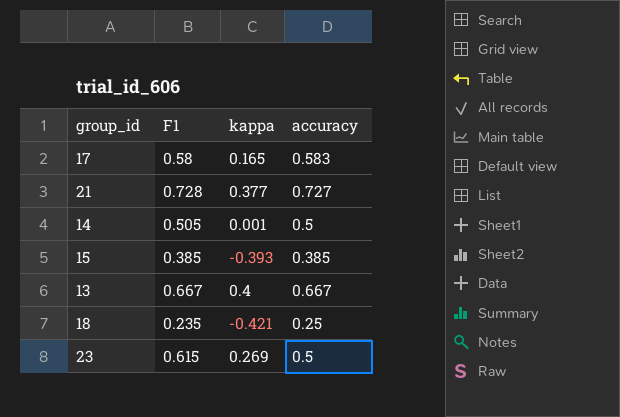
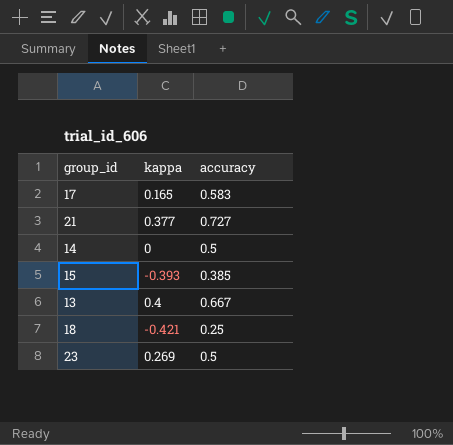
column F1 | position: 2 -> none
14 | kappa: 0.001 -> 0

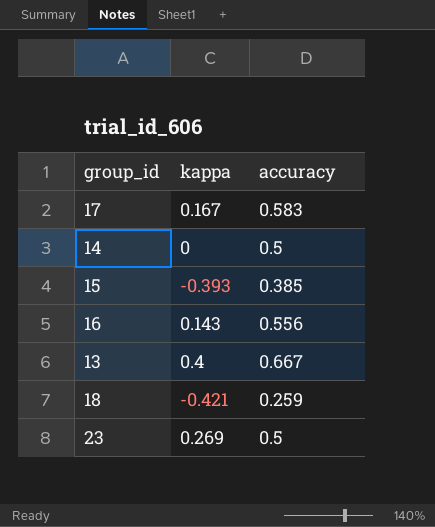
row 21: 0.377 | 0.727 -> none
17 | kappa: 0.165 -> 0.167
row 16: none -> 0.143 | 0.556
18 | accuracy: 0.25 -> 0.259

